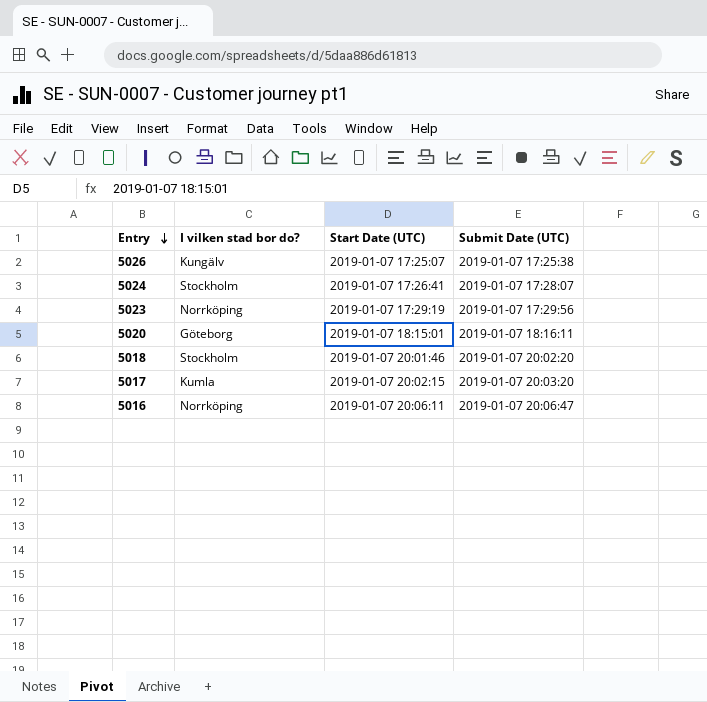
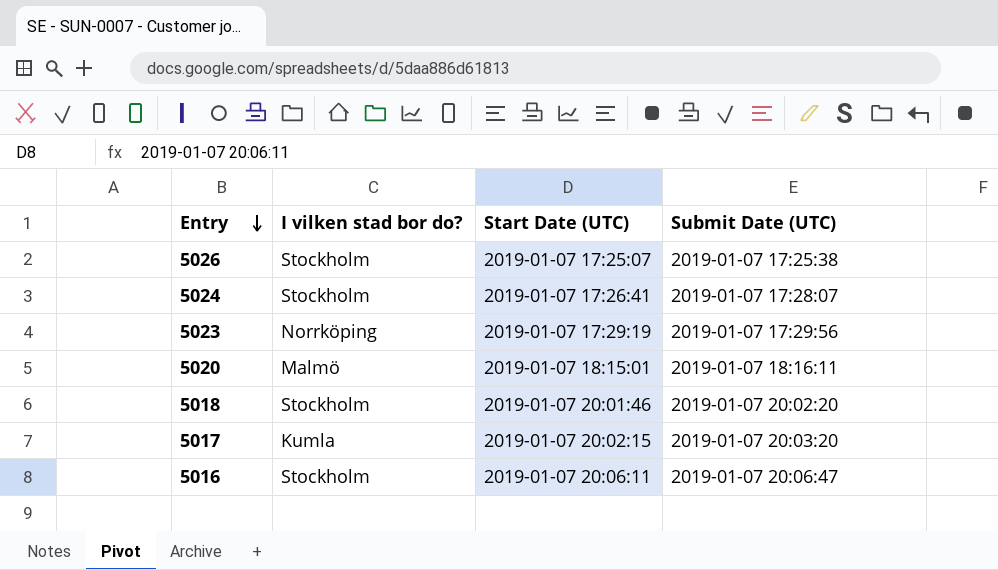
5026 | I vilken stad bor do?: Kungälv -> Stockholm
5020 | I vilken stad bor do?: Göteborg -> Malmö
5016 | I vilken stad bor do?: Norrköping -> Stockholm

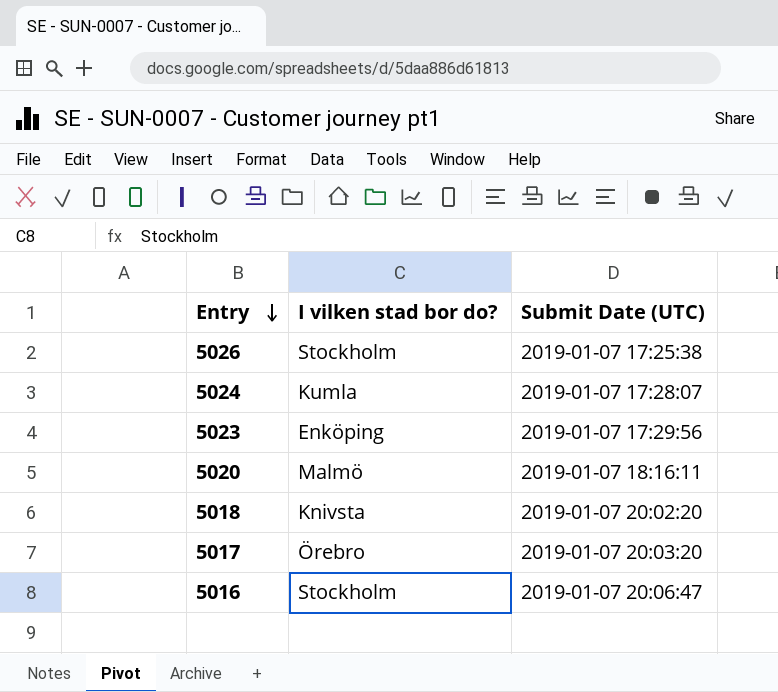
column Start Date (UTC) | position: 3 -> none
5024 | I vilken stad bor do?: Stockholm -> Kumla
5023 | I vilken stad bor do?: Norrköping -> Enköping
5018 | I vilken stad bor do?: Stockholm -> Knivsta
5017 | I vilken stad bor do?: Kumla -> Örebro

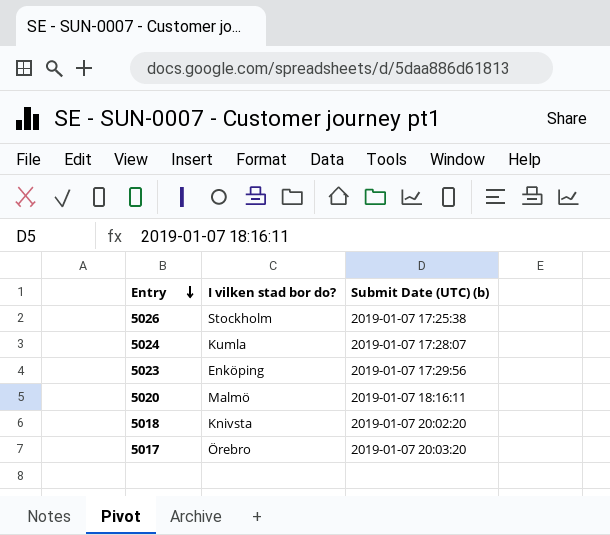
column name: Submit Date (UTC) -> Submit Date (UTC) (b)
row 5016: Stockholm | 2019-01-07 20:06:47 -> none

